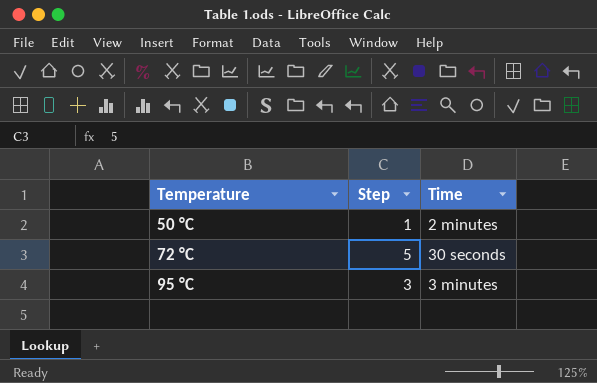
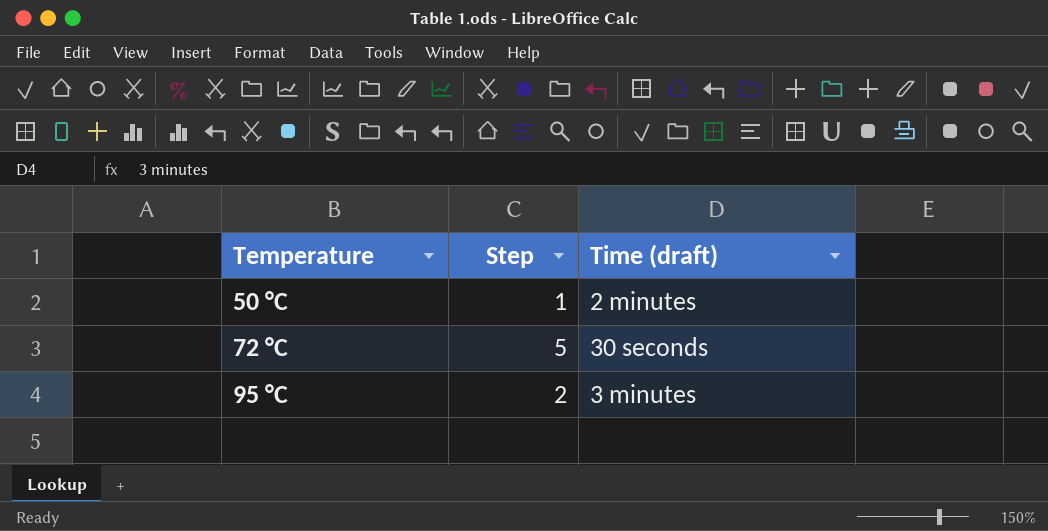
column name: Time -> Time (draft)
95 °C | Step: 3 -> 2

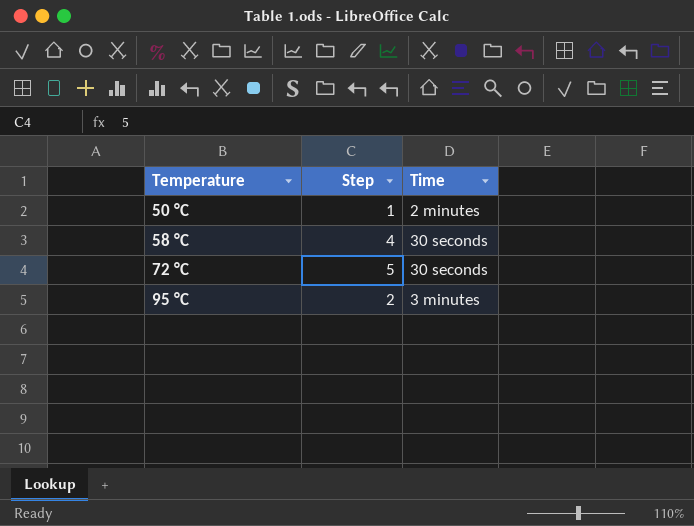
column name: Time (draft) -> Time
row 58 °C: none -> 4 | 30 seconds

